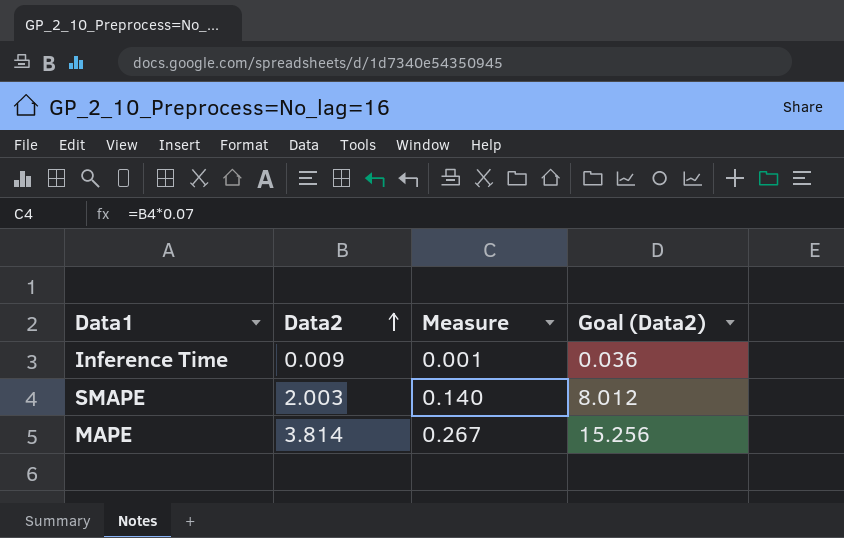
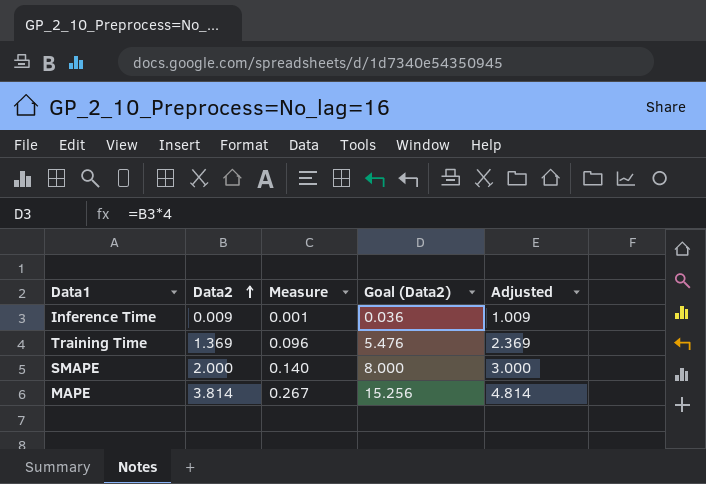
column Adjusted | formula: none -> [Data2] + 1
row Training Time: none -> 1.369 | 0.096 | 5.476 | 2.369
SMAPE | Data2: 2.003 -> 2.000
SMAPE | Goal (Data2): 8.012 -> 8.000

